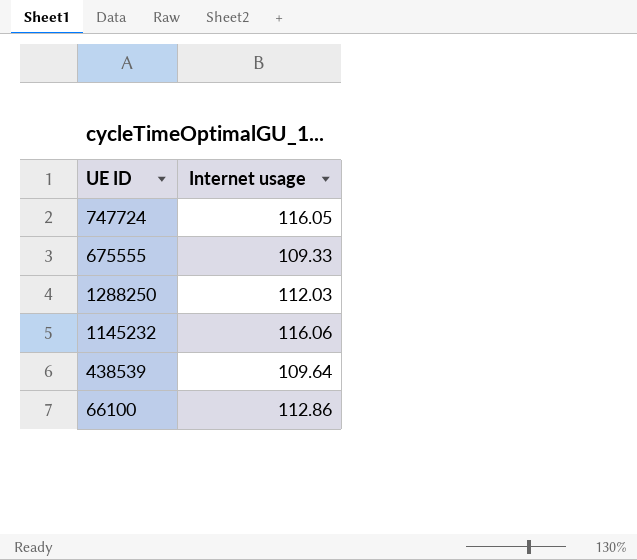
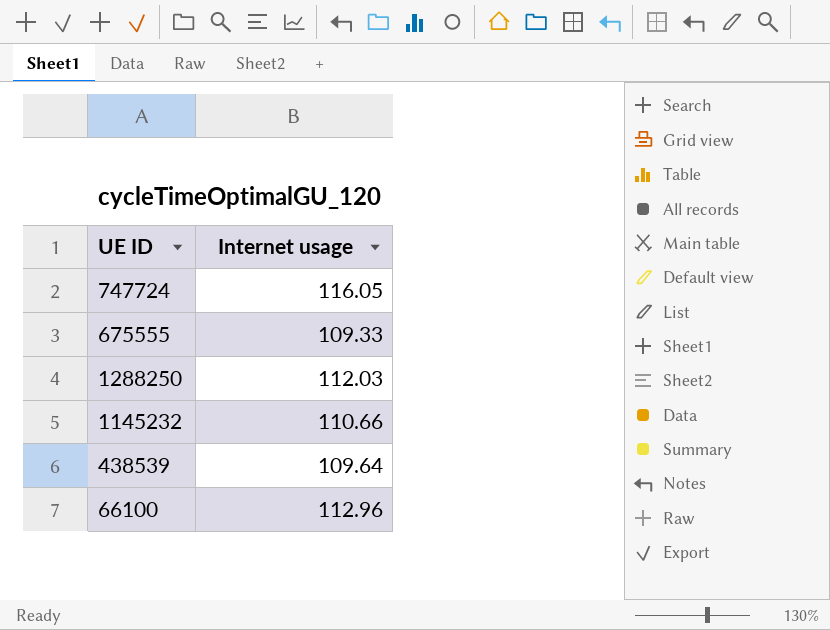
1145232 | Internet usage: 116.06 -> 110.66
66100 | Internet usage: 112.86 -> 112.96

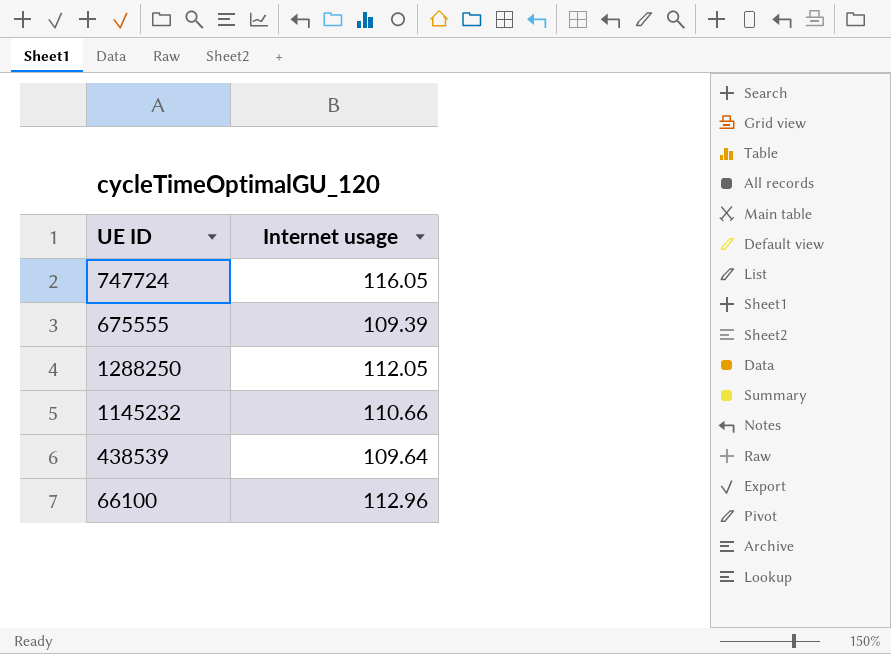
675555 | Internet usage: 109.33 -> 109.39
1288250 | Internet usage: 112.03 -> 112.05

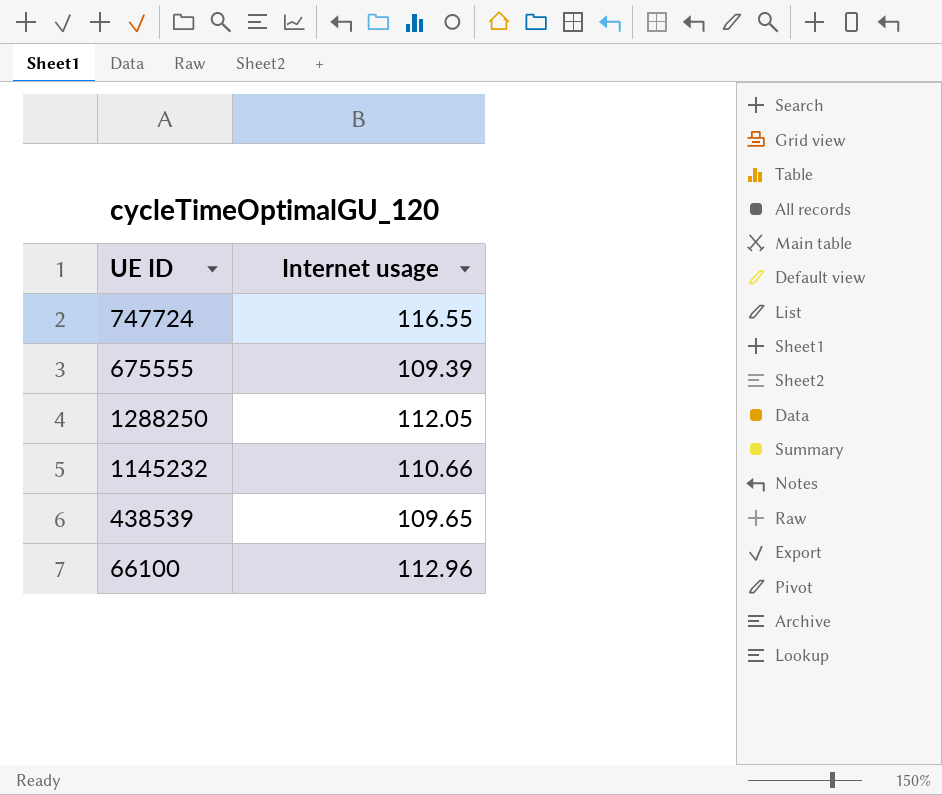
747724 | Internet usage: 116.05 -> 116.55
438539 | Internet usage: 109.64 -> 109.65

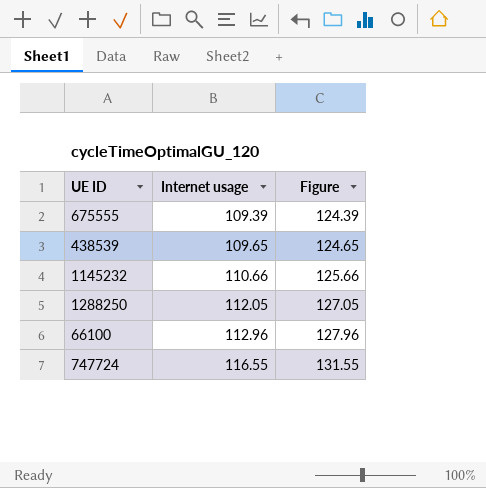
row order: none -> Internet usage ascending
column Figure | formula: none -> [Internet usage] + 15

